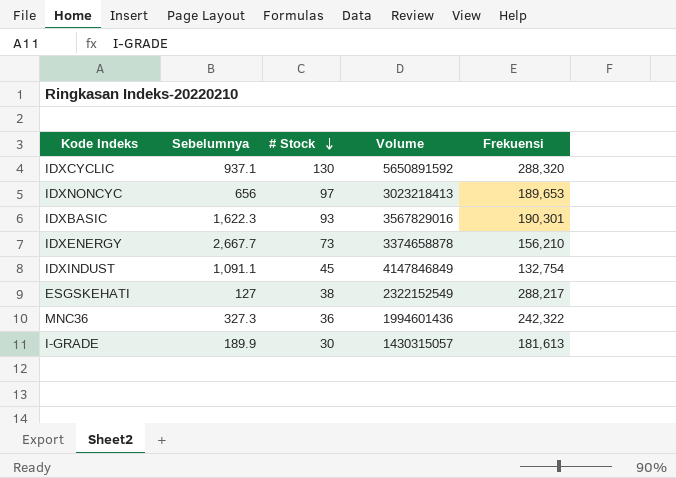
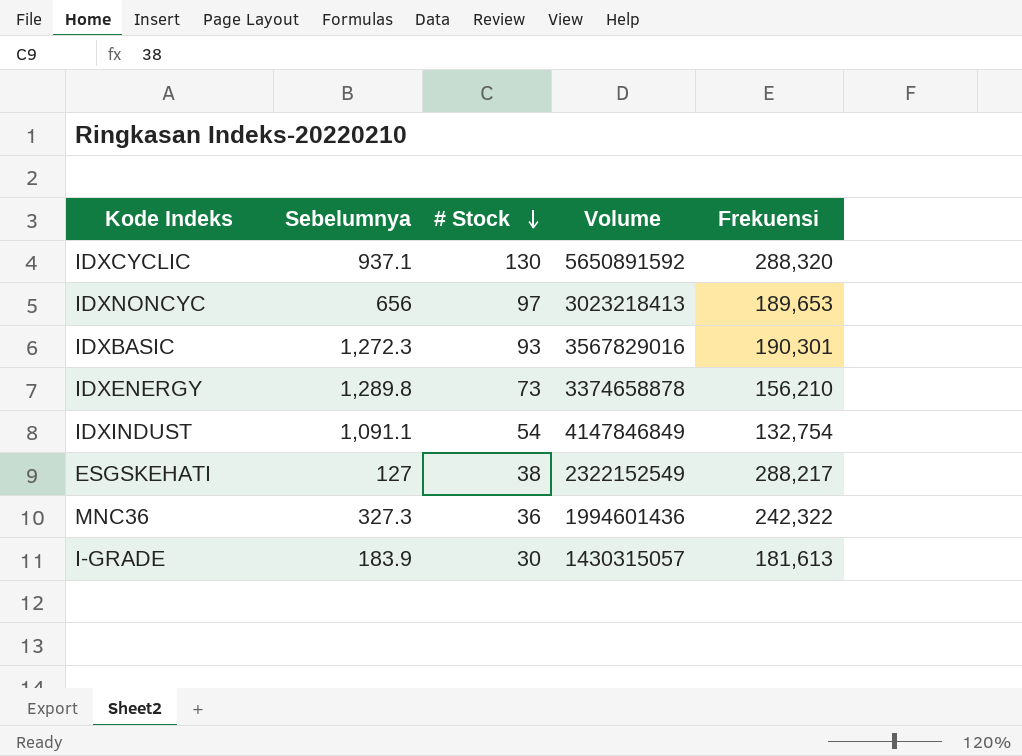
IDXBASIC | Sebelumnya: 1,622.3 -> 1,272.3
IDXENERGY | Sebelumnya: 2,667.7 -> 1,289.8
IDXINDUST | # Stock: 45 -> 54
I-GRADE | Sebelumnya: 189.9 -> 183.9

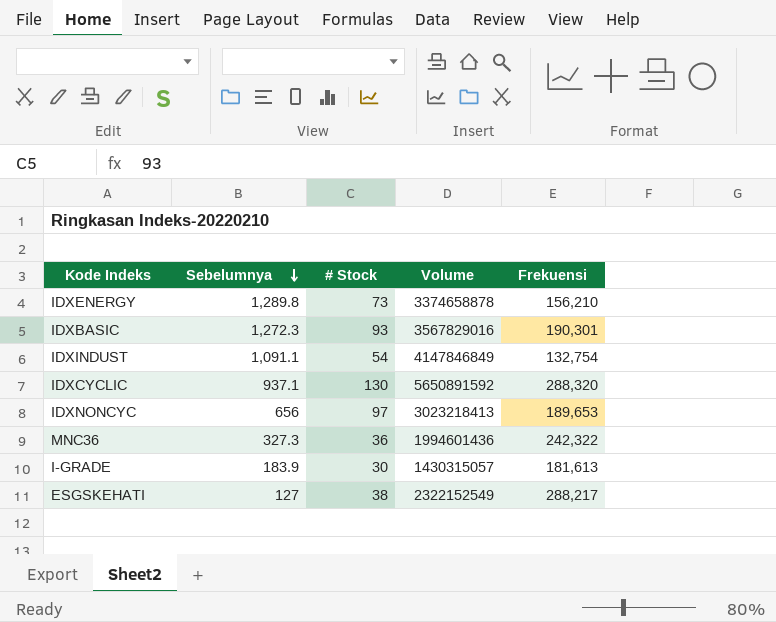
row order: # Stock descending -> Sebelumnya descending

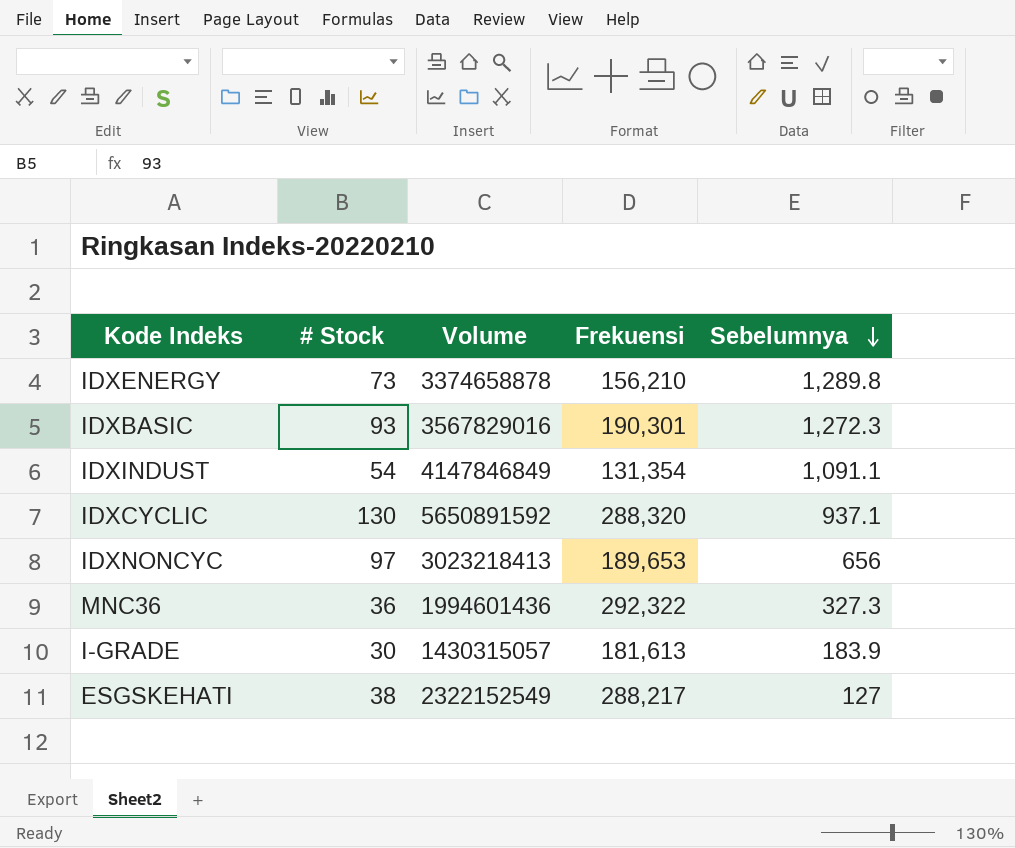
column Sebelumnya | position: 2 -> 5
IDXINDUST | Frekuensi: 132,754 -> 131,354
MNC36 | Frekuensi: 242,322 -> 292,322

